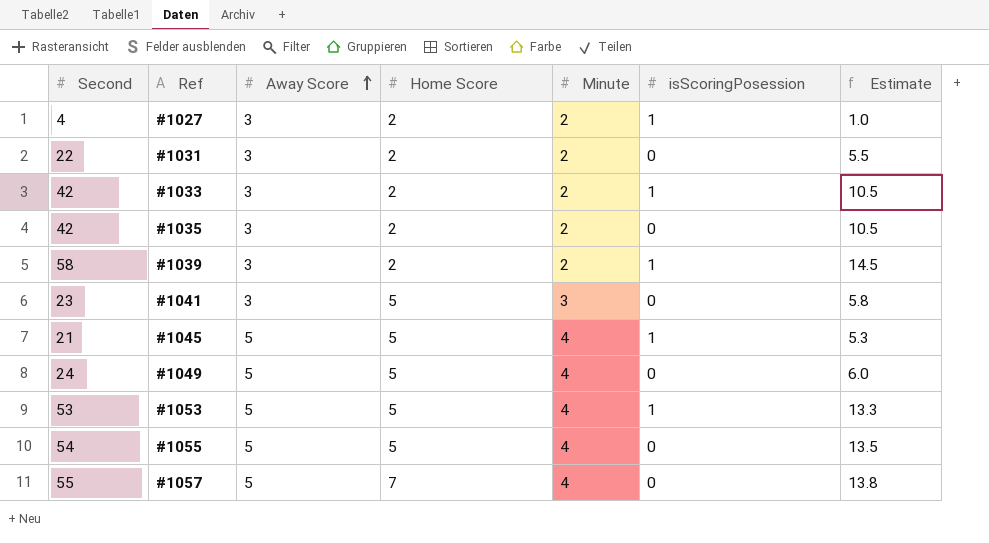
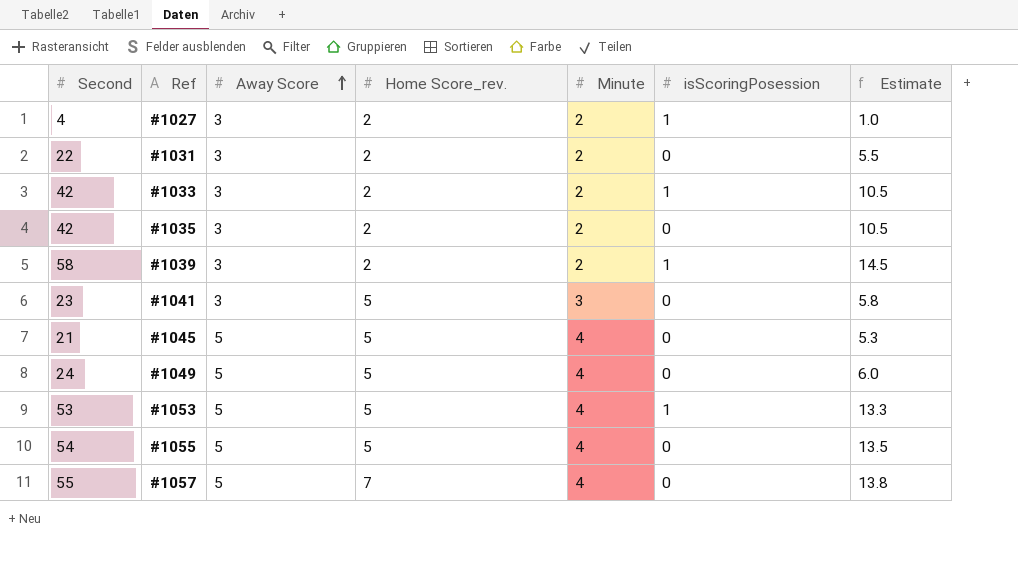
column name: Home Score -> Home Score_rev.
#1045 | isScoringPosession: 1 -> 0

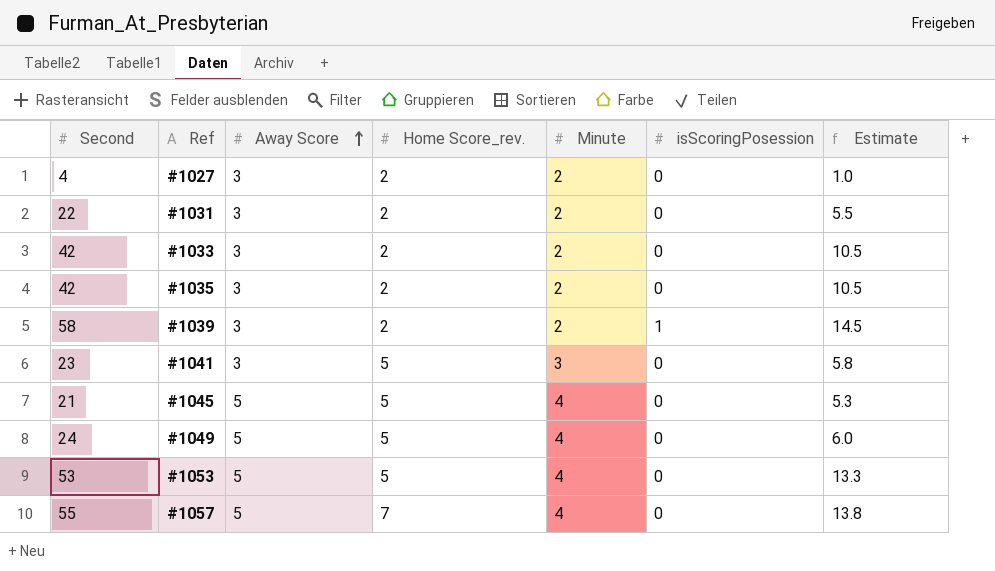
row #1055: 54 | 5 | 5 | 4 | 0 | 13.5 -> none
#1027 | isScoringPosession: 1 -> 0
#1033 | isScoringPosession: 1 -> 0
#1053 | isScoringPosession: 1 -> 0

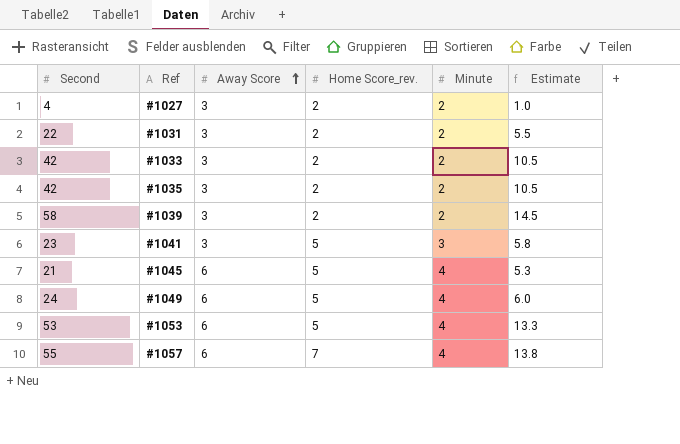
column isScoringPosession | position: 6 -> none
#1045 | Away Score: 5 -> 6
#1049 | Away Score: 5 -> 6
#1053 | Away Score: 5 -> 6
#1057 | Away Score: 5 -> 6

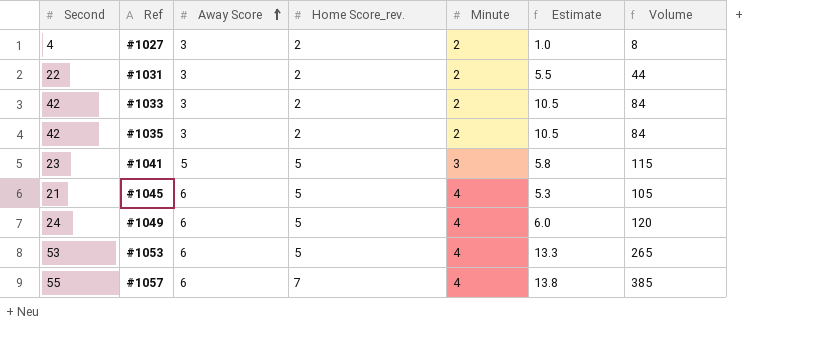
column Volume | formula: none -> [Second] * [Home Score_rev.]
row #1039: 58 | 3 | 2 | 2 | 14.5 -> none
#1041 | Away Score: 3 -> 5

